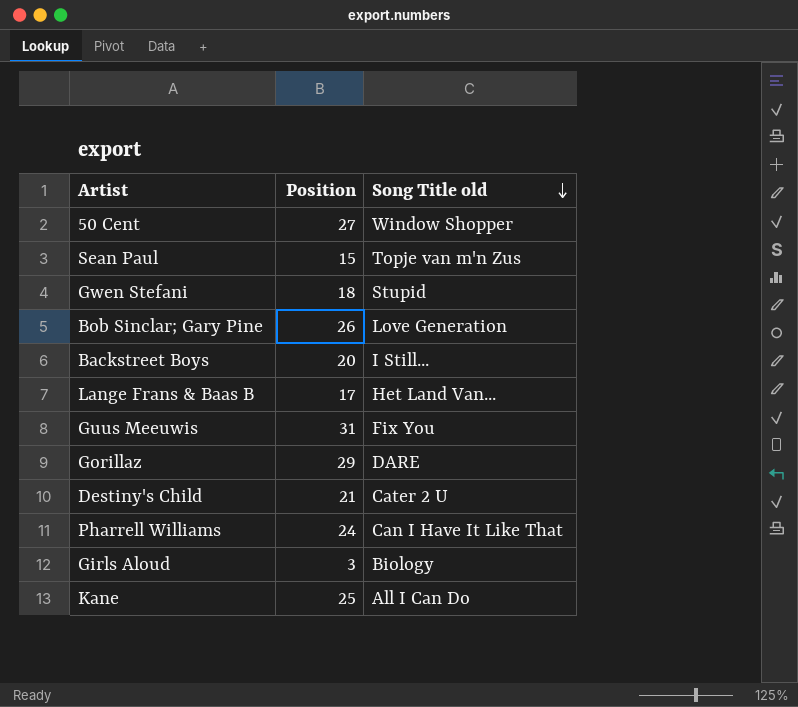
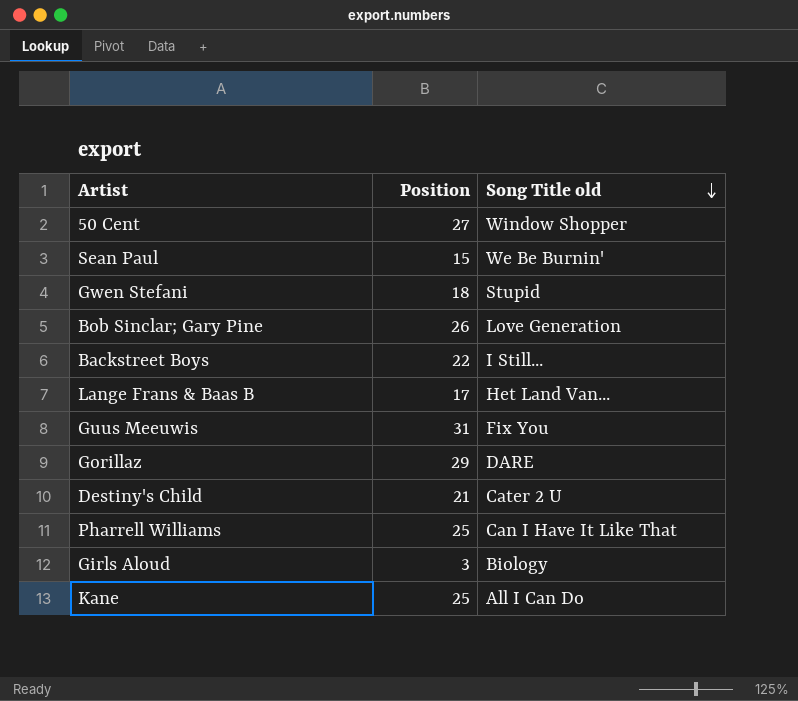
Sean Paul | Song Title old: Topje van m'n Zus -> We Be Burnin'
Backstreet Boys | Position: 20 -> 22
Pharrell Williams | Position: 24 -> 25

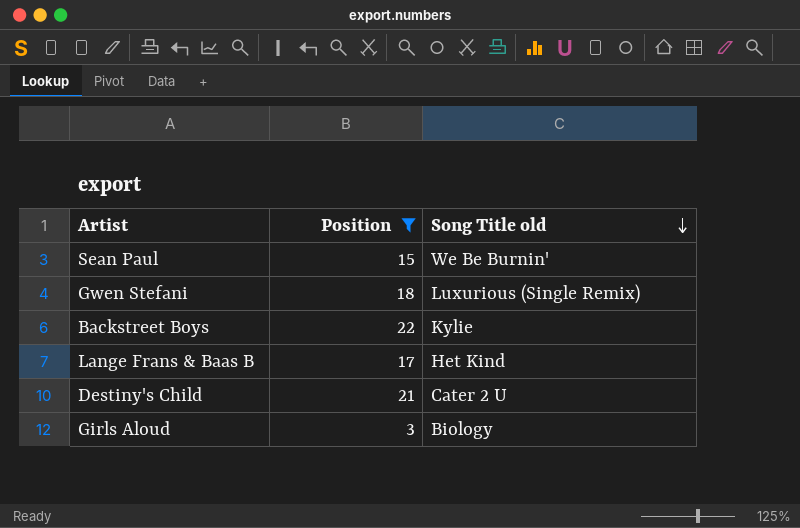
filter: none -> Position <= 22
Gwen Stefani | Song Title old: Stupid -> Luxurious (Single Remix)
Backstreet Boys | Song Title old: I Still... -> Kylie
Lange Frans & Baas B | Song Title old: Het Land Van... -> Het Kind

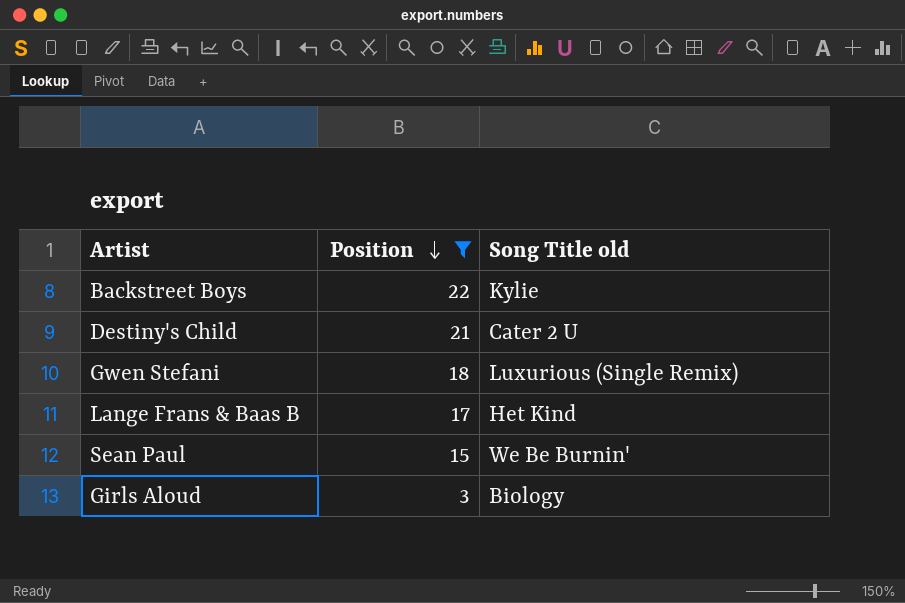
row order: Song Title old descending -> Position descending

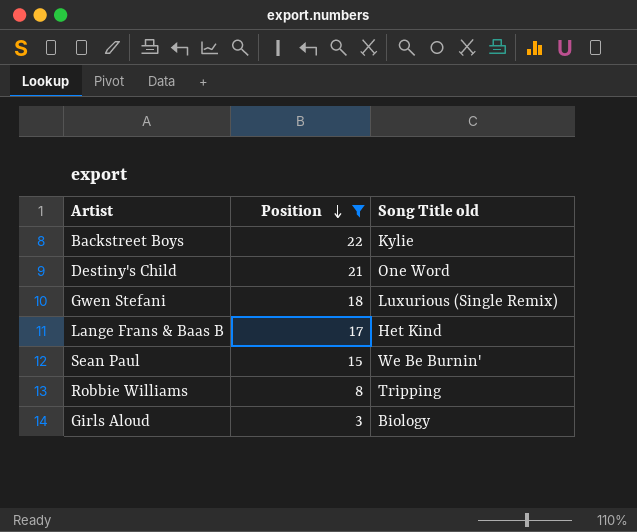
Destiny's Child | Song Title old: Cater 2 U -> One Word
row Robbie Williams: none -> 8 | Tripping

